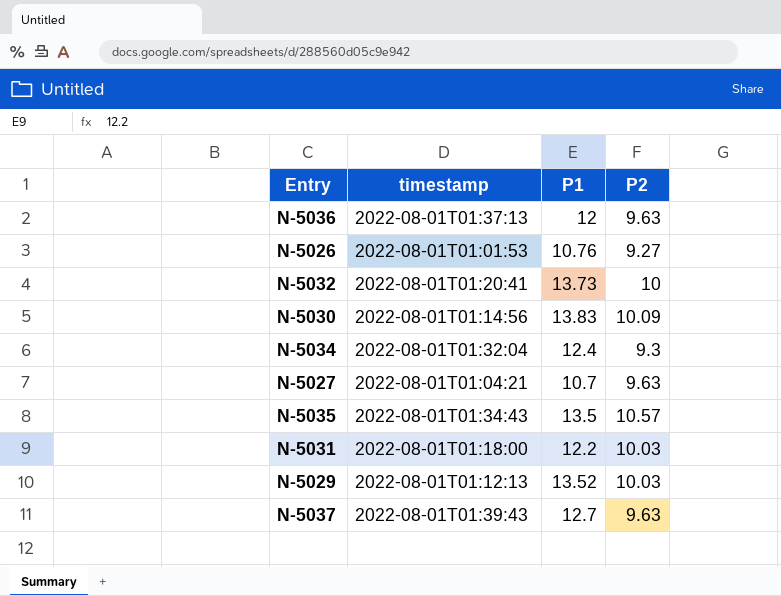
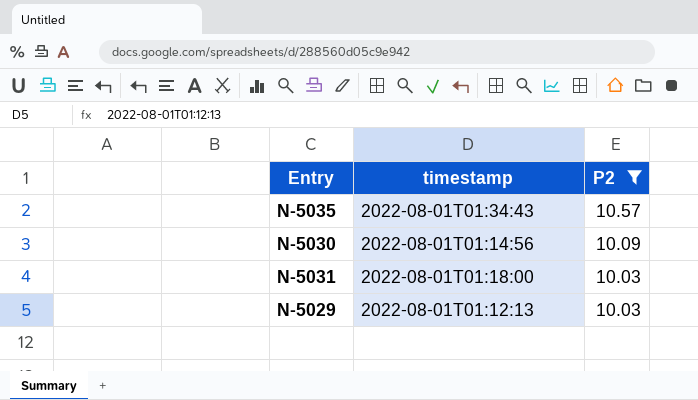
filter: none -> P2 >= 10.03
row order: none -> P2 descending
column P1 | position: 3 -> none

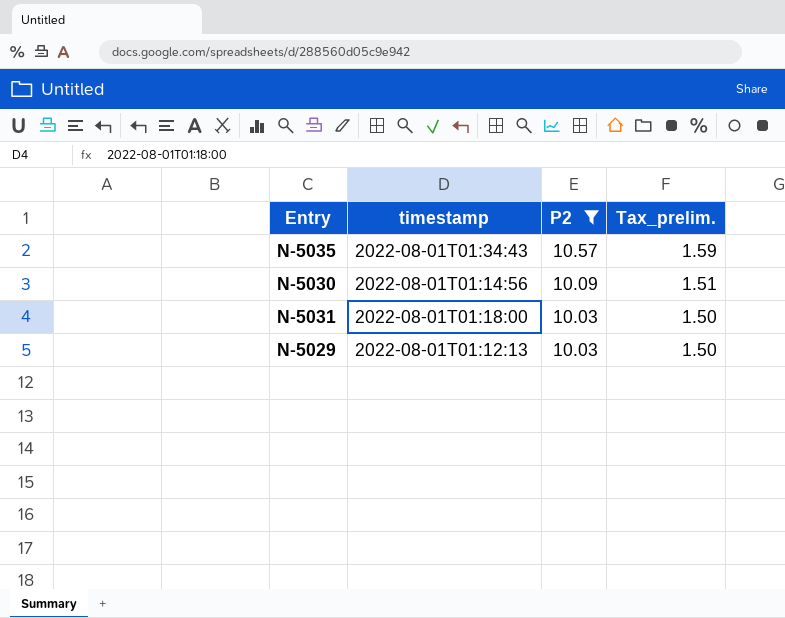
column Tax_prelim. | formula: none -> [P2] * 0.15

